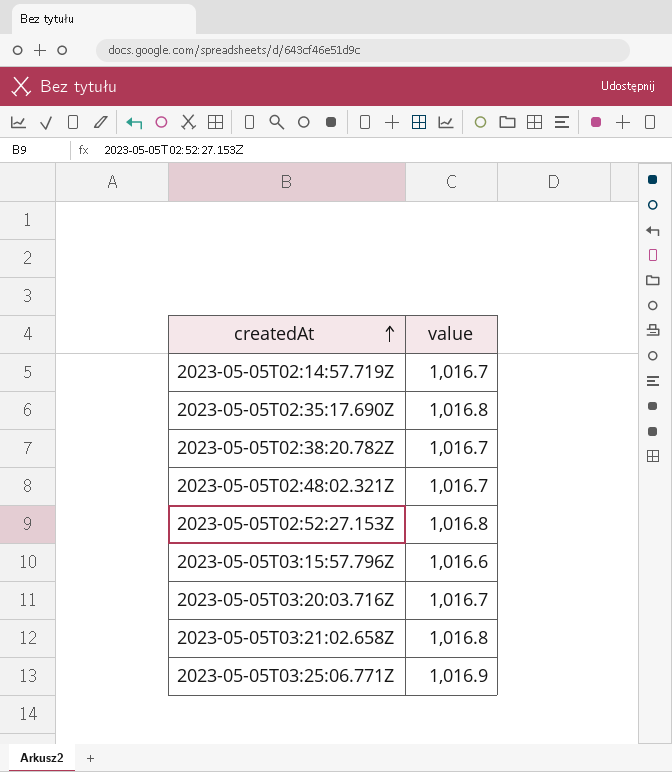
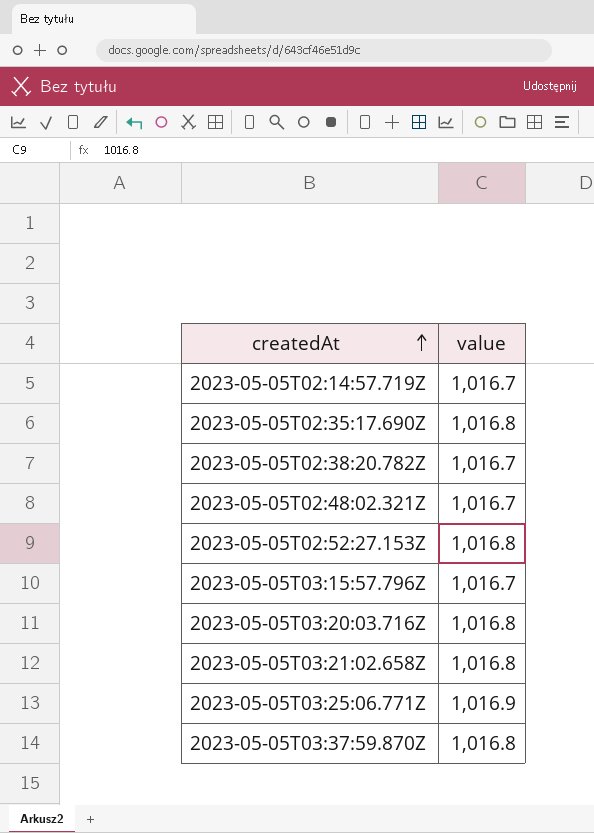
2023-05-05T03:15:57.796Z | value: 1,016.6 -> 1,016.7
2023-05-05T03:20:03.716Z | value: 1,016.7 -> 1,016.8
row 2023-05-05T03:37:59.870Z: none -> 1,016.8

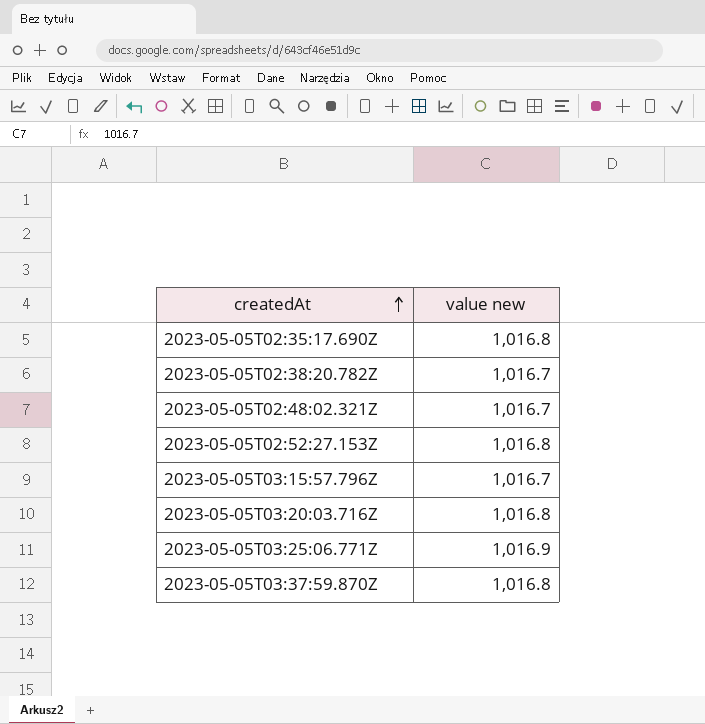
column name: value -> value new
row 2023-05-05T02:14:57.719Z: 1,016.7 -> none
row 2023-05-05T03:21:02.658Z: 1,016.8 -> none

